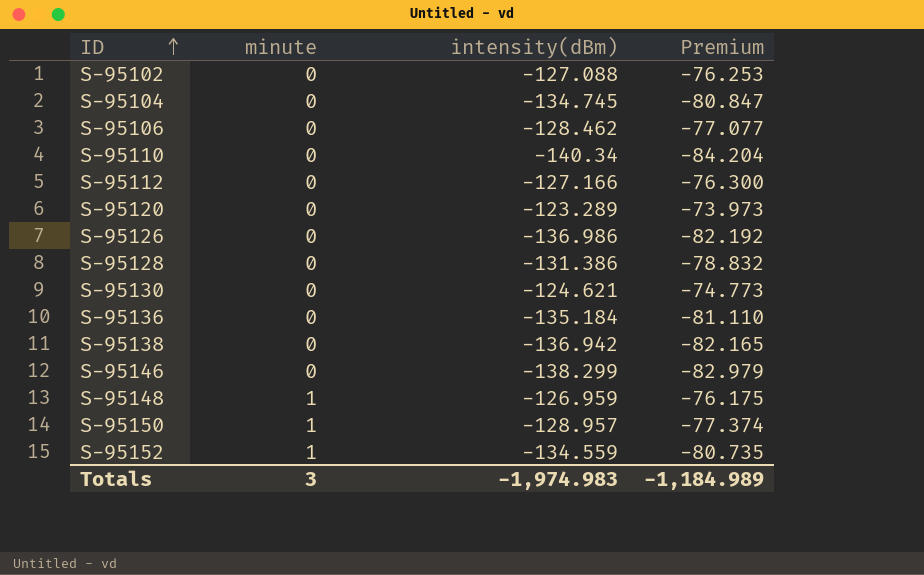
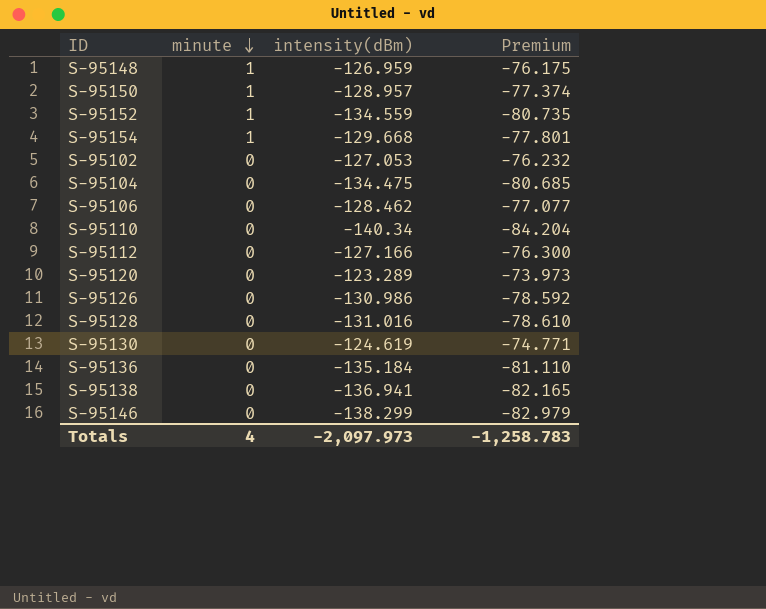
row order: ID ascending -> minute descending
row S-95154: none -> 1 | -129.668 | -77.801
S-95102 | intensity(dBm): -127.088 -> -127.053
S-95102 | Premium: -76.253 -> -76.232
S-95104 | intensity(dBm): -134.745 -> -134.475
S-95104 | Premium: -80.847 -> -80.685
S-95126 | intensity(dBm): -136.986 -> -130.986
S-95126 | Premium: -82.192 -> -78.592
S-95128 | intensity(dBm): -131.386 -> -131.016
S-95128 | Premium: -78.832 -> -78.610
S-95130 | intensity(dBm): -124.621 -> -124.619
S-95130 | Premium: -74.773 -> -74.771
S-95138 | intensity(dBm): -136.942 -> -136.941
Totals | minute: 3 -> 4
Totals | intensity(dBm): -1,974.983 -> -2,097.973
Totals | Premium: -1,184.989 -> -1,258.783

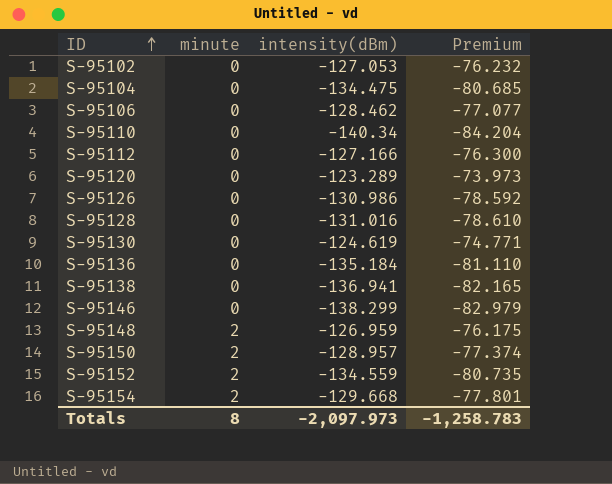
row order: minute descending -> ID ascending
S-95148 | minute: 1 -> 2
S-95150 | minute: 1 -> 2
S-95152 | minute: 1 -> 2
S-95154 | minute: 1 -> 2
Totals | minute: 4 -> 8

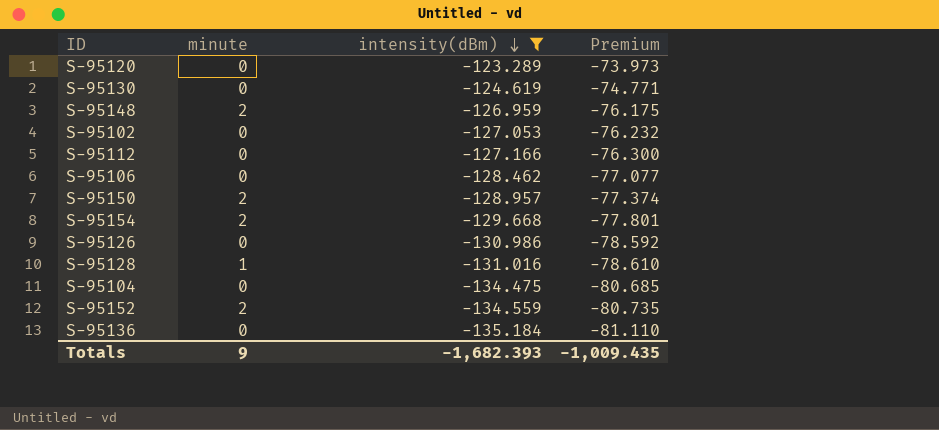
filter: none -> intensity(dBm) >= -135.184
row order: ID ascending -> intensity(dBm) descending
S-95128 | minute: 0 -> 1
Totals | minute: 8 -> 9
Totals | intensity(dBm): -2,097.973 -> -1,682.393
Totals | Premium: -1,258.783 -> -1,009.435

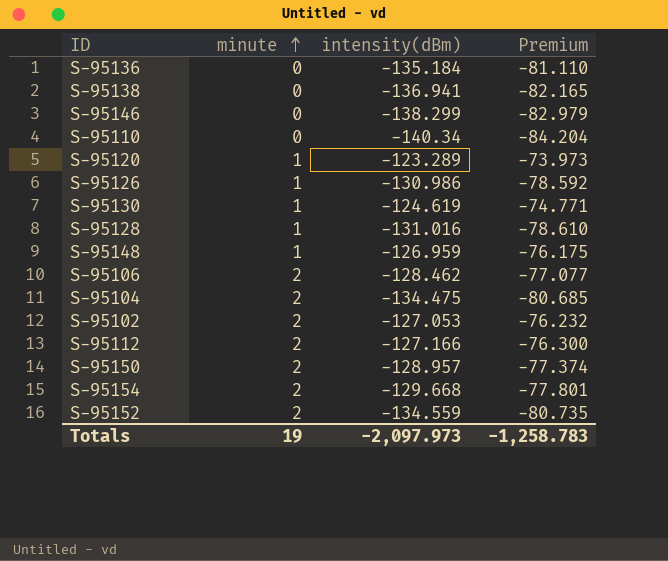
filter: intensity(dBm) >= -135.184 -> none
row order: intensity(dBm) descending -> minute ascending
S-95120 | minute: 0 -> 1
S-95126 | minute: 0 -> 1
S-95130 | minute: 0 -> 1
S-95148 | minute: 2 -> 1
S-95106 | minute: 0 -> 2
S-95104 | minute: 0 -> 2
S-95102 | minute: 0 -> 2
S-95112 | minute: 0 -> 2
Totals | minute: 9 -> 19
Totals | intensity(dBm): -1,682.393 -> -2,097.973
Totals | Premium: -1,009.435 -> -1,258.783

